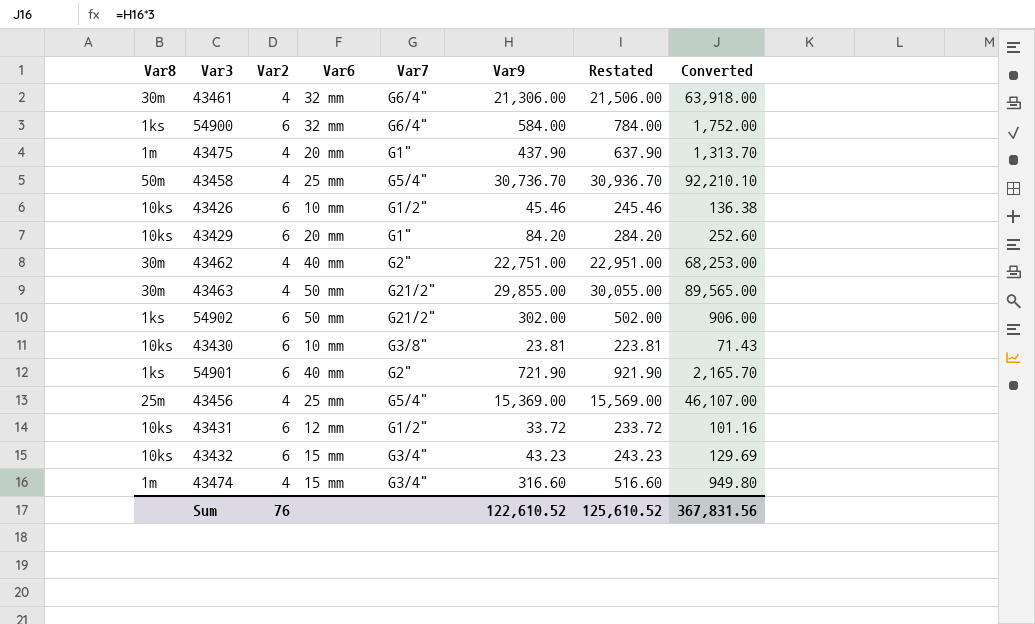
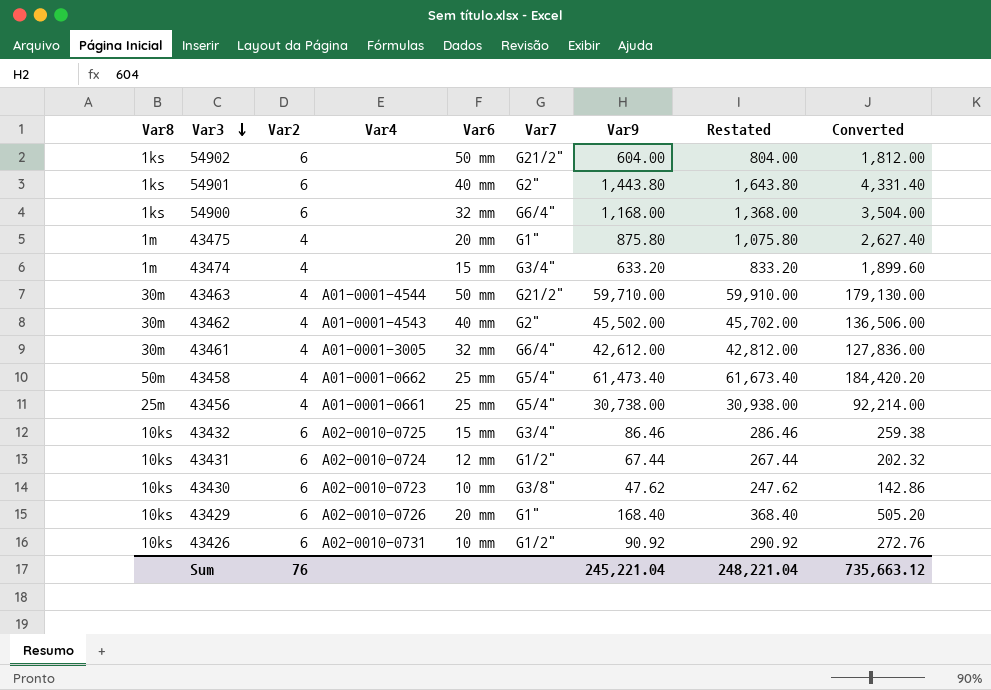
row order: none -> Var3 descending
column Var4 | position: none -> 4
54902 | Var9: 302.00 -> 604.00
54902 | Restated: 502.00 -> 804.00
54902 | Converted: 906.00 -> 1,812.00
54901 | Var9: 721.90 -> 1,443.80
54901 | Restated: 921.90 -> 1,643.80
54901 | Converted: 2,165.70 -> 4,331.40
54900 | Var9: 584.00 -> 1,168.00
54900 | Restated: 784.00 -> 1,368.00
54900 | Converted: 1,752.00 -> 3,504.00
43475 | Var9: 437.90 -> 875.80
43475 | Restated: 637.90 -> 1,075.80
43475 | Converted: 1,313.70 -> 2,627.40
43474 | Var9: 316.60 -> 633.20
43474 | Restated: 516.60 -> 833.20
43474 | Converted: 949.80 -> 1,899.60
43463 | Var9: 29,855.00 -> 59,710.00
43463 | Restated: 30,055.00 -> 59,910.00
43463 | Converted: 89,565.00 -> 179,130.00
43462 | Var9: 22,751.00 -> 45,502.00
43462 | Restated: 22,951.00 -> 45,702.00
43462 | Converted: 68,253.00 -> 136,506.00
43461 | Var9: 21,306.00 -> 42,612.00
43461 | Restated: 21,506.00 -> 42,812.00
43461 | Converted: 63,918.00 -> 127,836.00
43458 | Var9: 30,736.70 -> 61,473.40
43458 | Restated: 30,936.70 -> 61,673.40
43458 | Converted: 92,210.10 -> 184,420.20
43456 | Var9: 15,369.00 -> 30,738.00
43456 | Restated: 15,569.00 -> 30,938.00
43456 | Converted: 46,107.00 -> 92,214.00
43432 | Var9: 43.23 -> 86.46
43432 | Restated: 243.23 -> 286.46
43432 | Converted: 129.69 -> 259.38
43431 | Var9: 33.72 -> 67.44
43431 | Restated: 233.72 -> 267.44
43431 | Converted: 101.16 -> 202.32
43430 | Var9: 23.81 -> 47.62
43430 | Restated: 223.81 -> 247.62
43430 | Converted: 71.43 -> 142.86
43429 | Var9: 84.20 -> 168.40
43429 | Restated: 284.20 -> 368.40
43429 | Converted: 252.60 -> 505.20
43426 | Var9: 45.46 -> 90.92
43426 | Restated: 245.46 -> 290.92
43426 | Converted: 136.38 -> 272.76
Sum | Var9: 122,610.52 -> 245,221.04
Sum | Restated: 125,610.52 -> 248,221.04
Sum | Converted: 367,831.56 -> 735,663.12

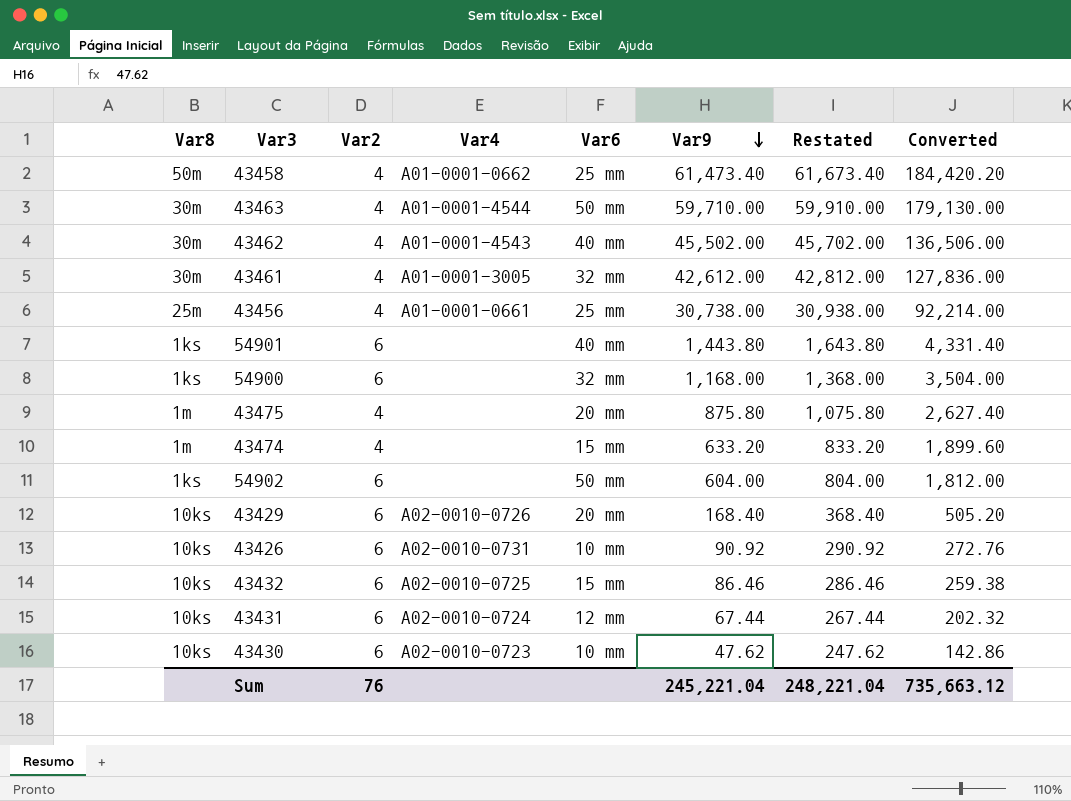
row order: Var3 descending -> Var9 descending
column Var7 | position: 6 -> none

